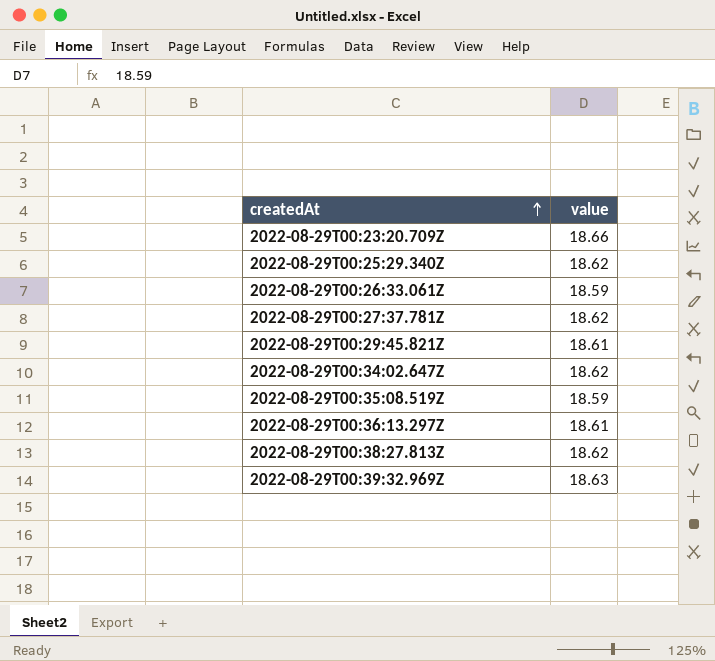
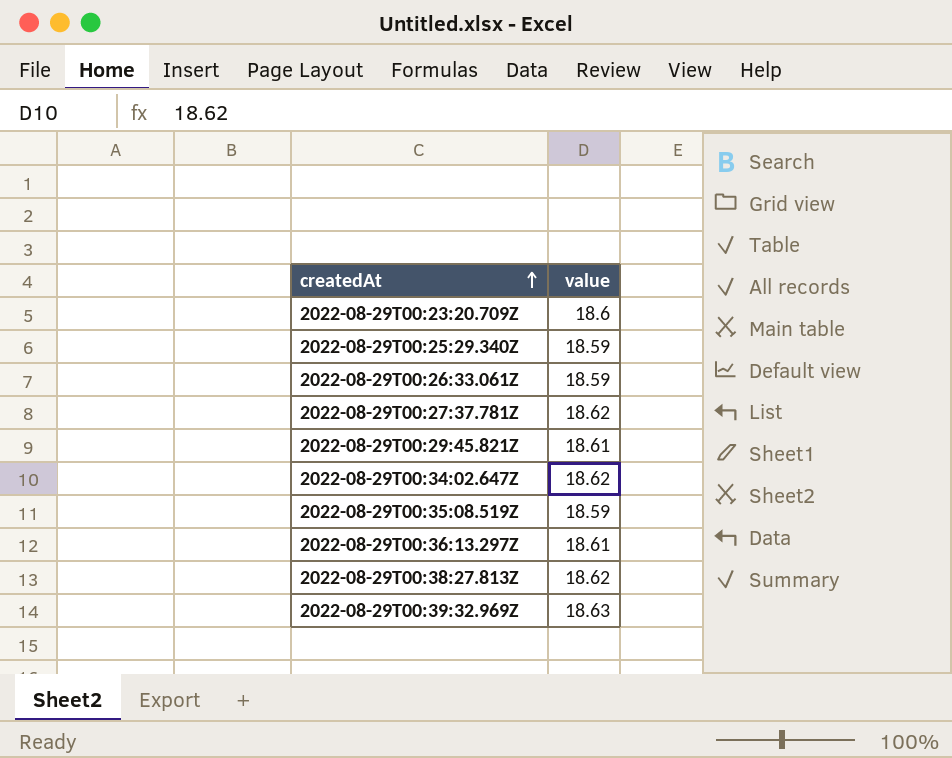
2022-08-29T00:23:20.709Z | value: 18.66 -> 18.6
2022-08-29T00:25:29.340Z | value: 18.62 -> 18.59

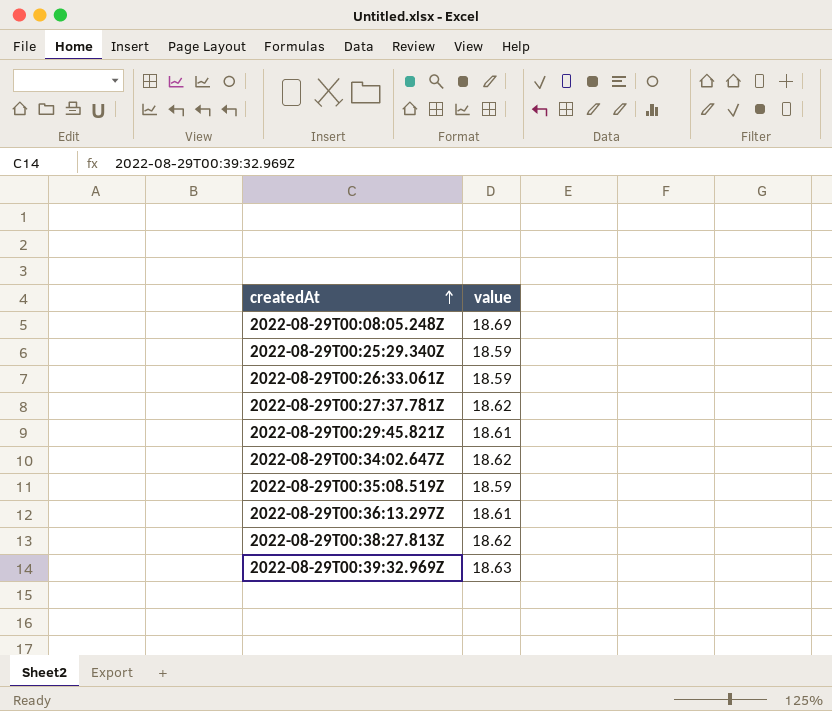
row 2022-08-29T00:23:20.709Z: 18.6 -> none
row 2022-08-29T00:08:05.248Z: none -> 18.69

